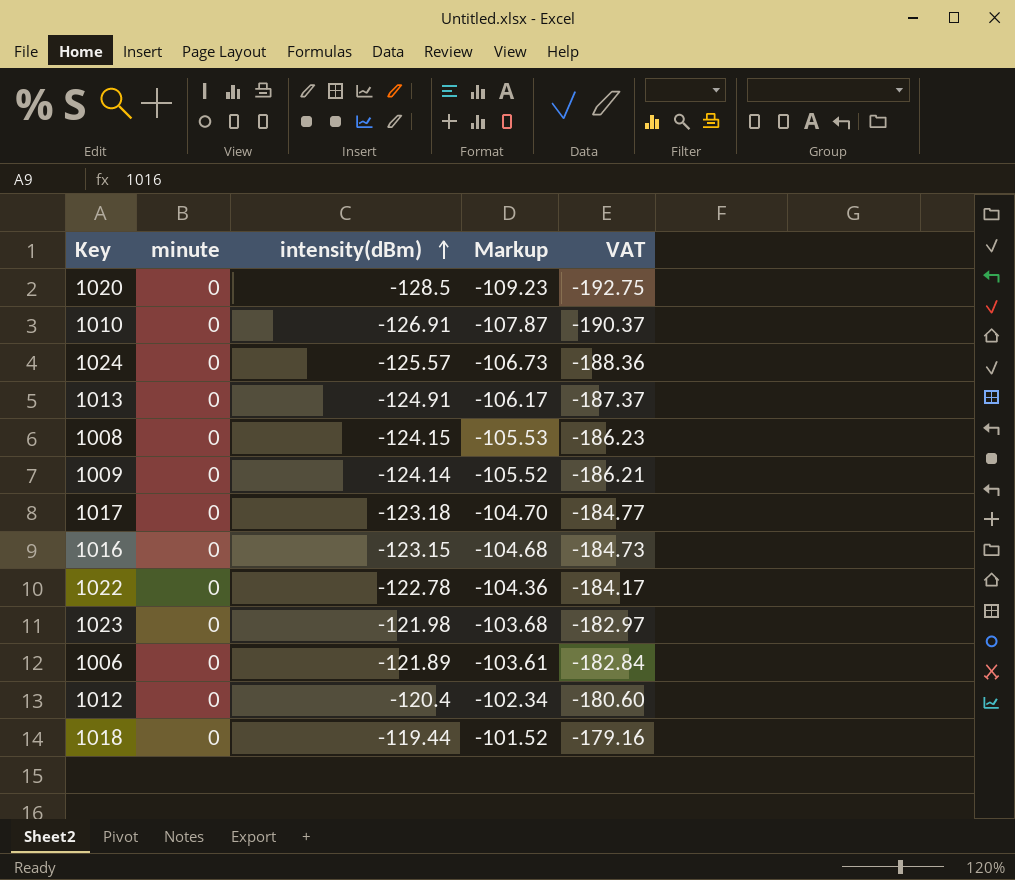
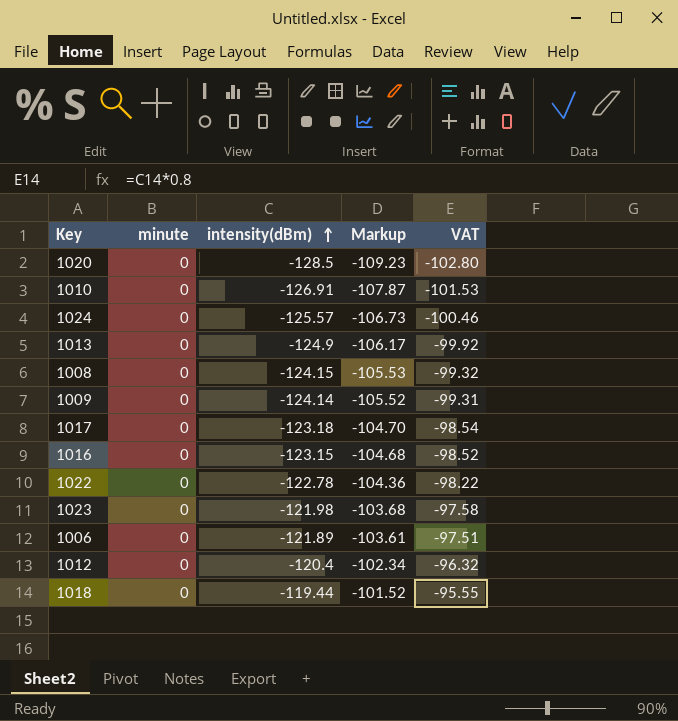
column VAT | formula: [intensity(dBm)] * 1.5 -> [intensity(dBm)] * 0.8
1013 | intensity(dBm): -124.91 -> -124.9

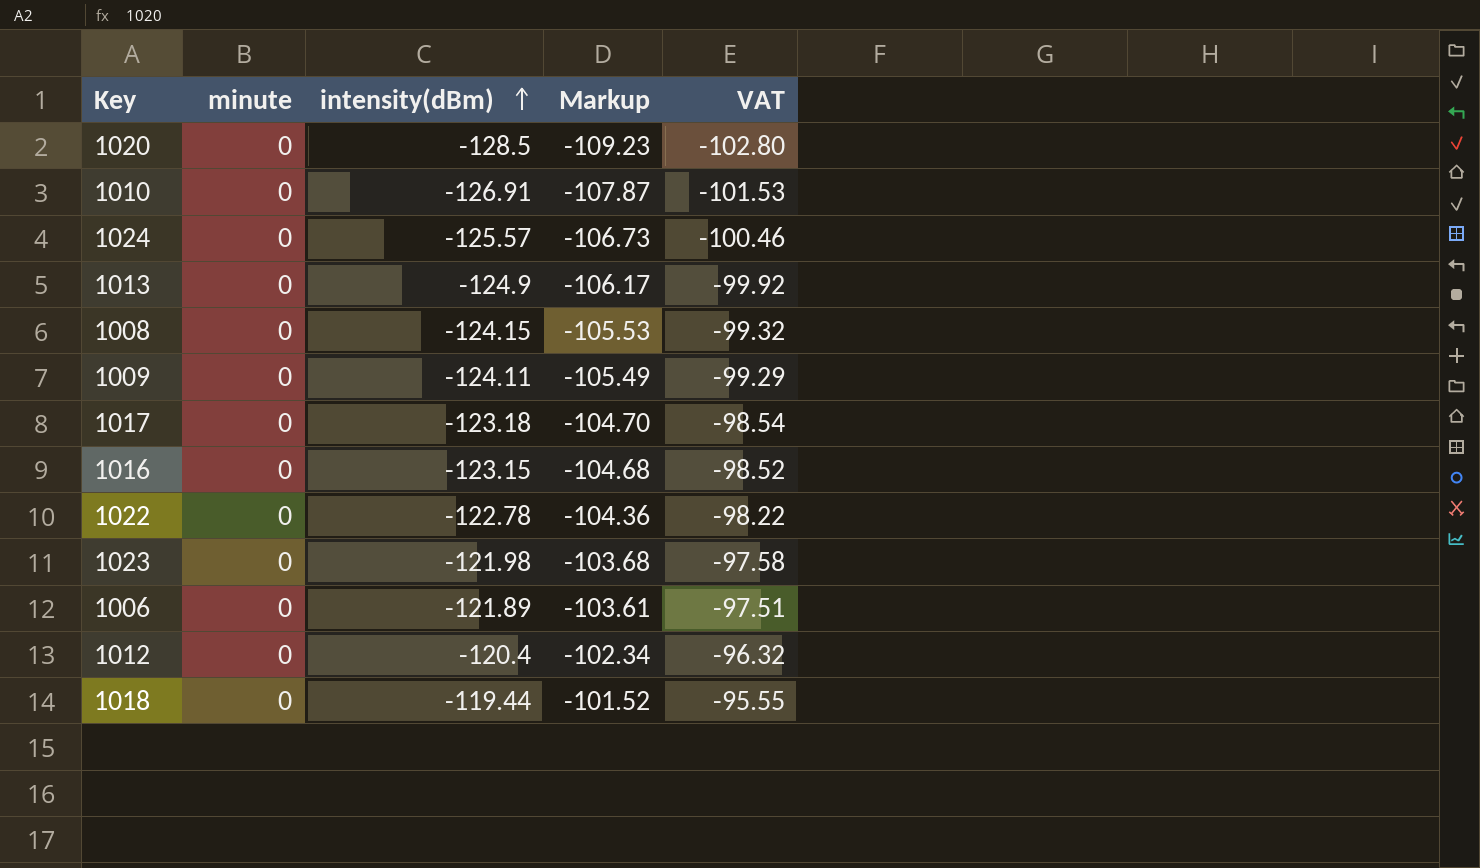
1009 | intensity(dBm): -124.14 -> -124.11
1009 | Markup: -105.52 -> -105.49
1009 | VAT: -99.31 -> -99.29

